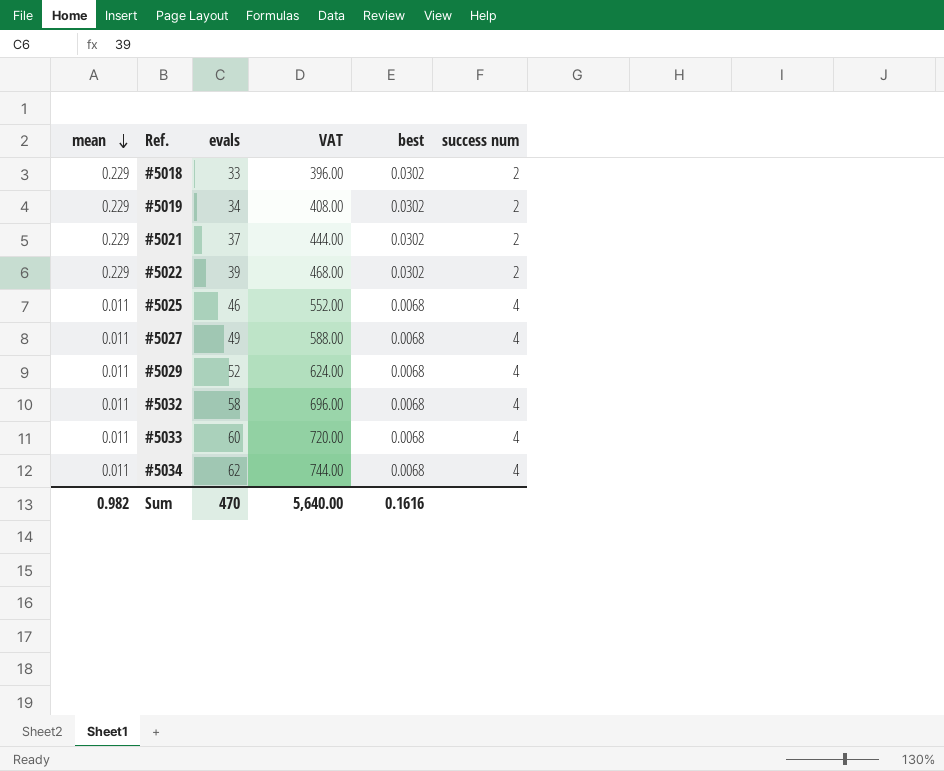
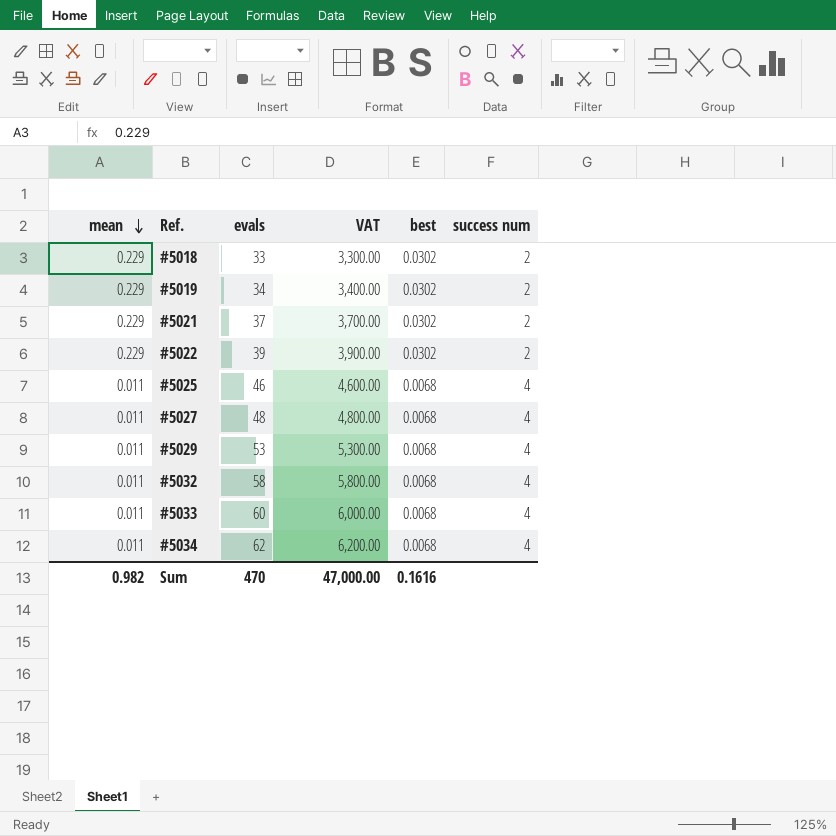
column VAT | formula: [evals] * 12 -> [evals] * 100
#5027 | evals: 49 -> 48
#5029 | evals: 52 -> 53
Sum | VAT: 5,640.00 -> 47,000.00

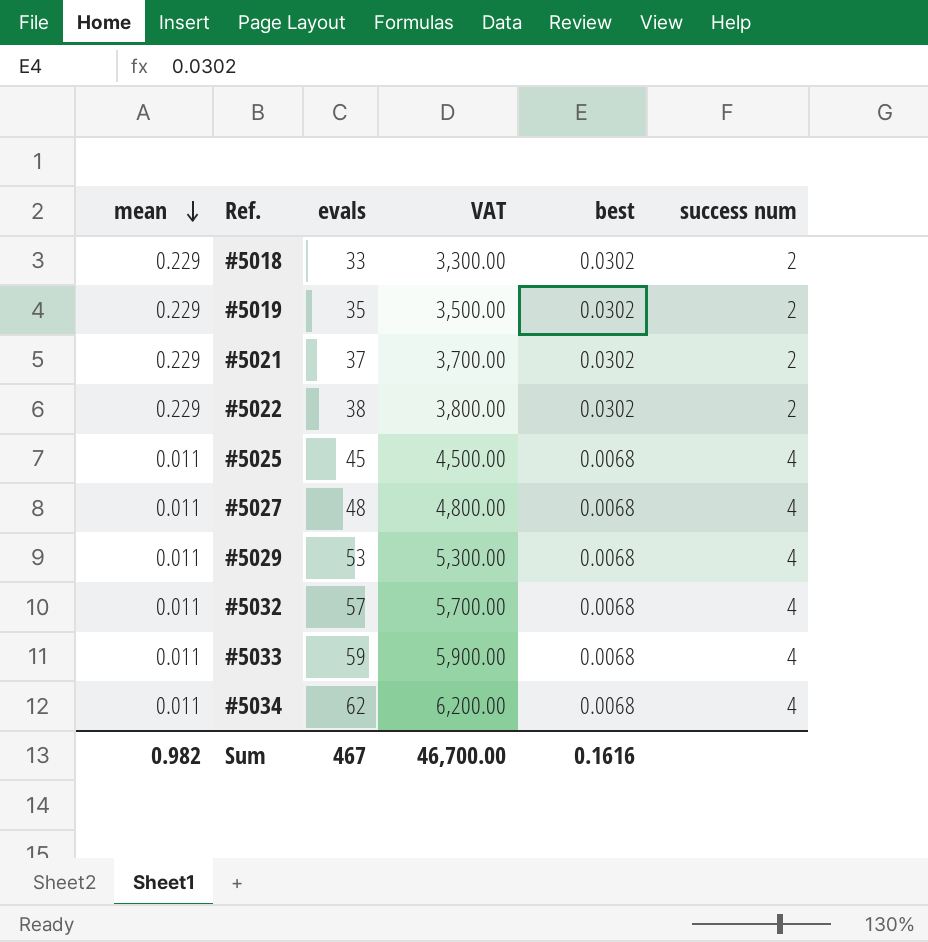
#5019 | evals: 34 -> 35
#5019 | VAT: 3,400.00 -> 3,500.00
#5022 | evals: 39 -> 38
#5022 | VAT: 3,900.00 -> 3,800.00
#5025 | evals: 46 -> 45
#5025 | VAT: 4,600.00 -> 4,500.00
#5032 | evals: 58 -> 57
#5032 | VAT: 5,800.00 -> 5,700.00
#5033 | evals: 60 -> 59
#5033 | VAT: 6,000.00 -> 5,900.00
Sum | evals: 470 -> 467
Sum | VAT: 47,000.00 -> 46,700.00

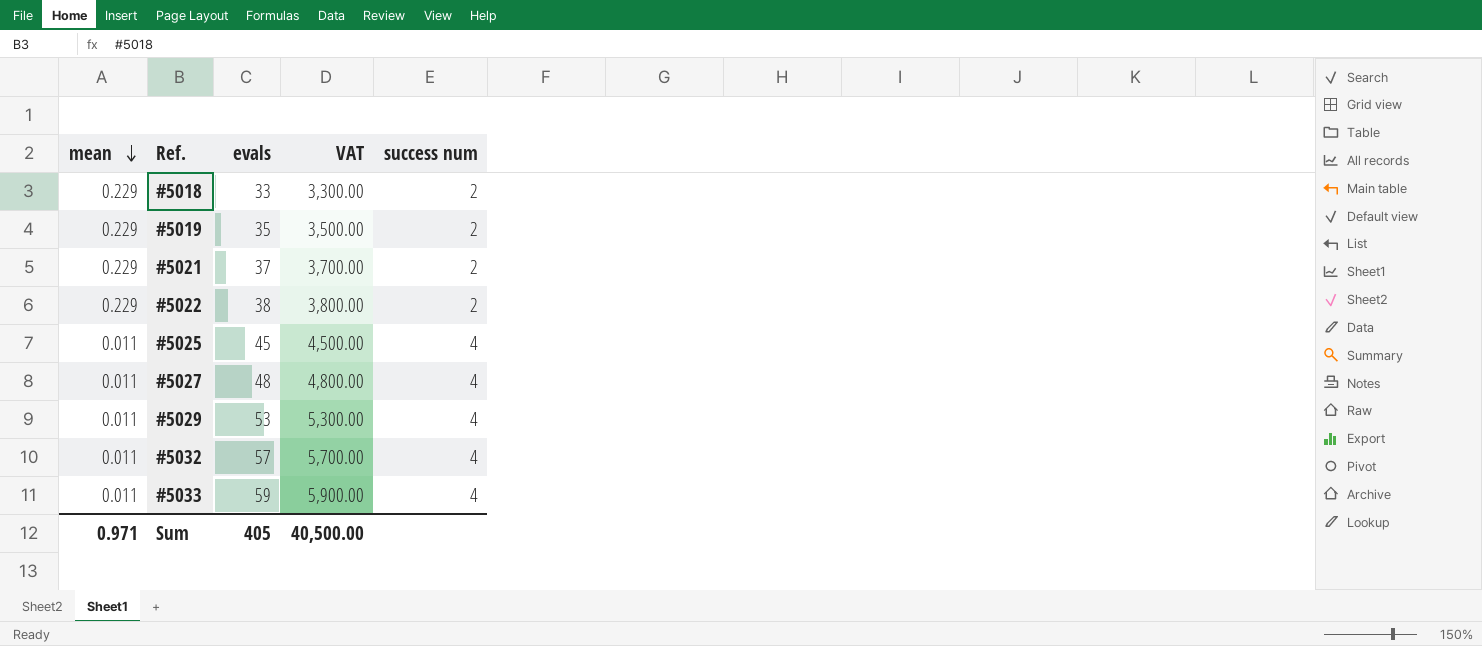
column best | position: 5 -> none
row #5034: 0.011 | 62 | 6,200.00 | 0.0068 | 4 -> none
Sum | mean: 0.982 -> 0.971
Sum | evals: 467 -> 405
Sum | VAT: 46,700.00 -> 40,500.00

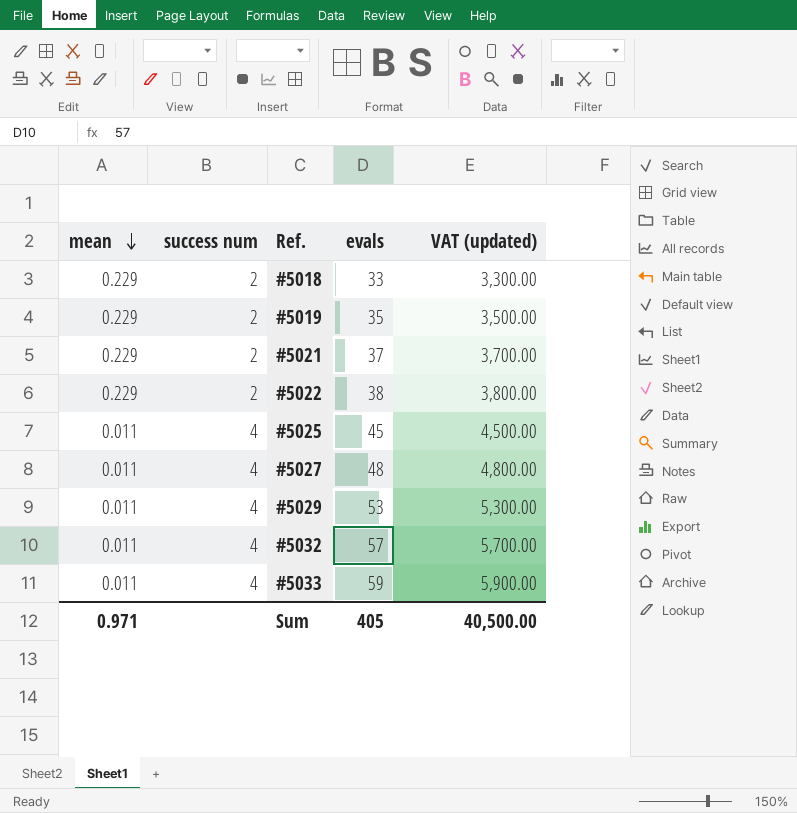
column success num | position: 5 -> 2
column name: VAT -> VAT (updated)

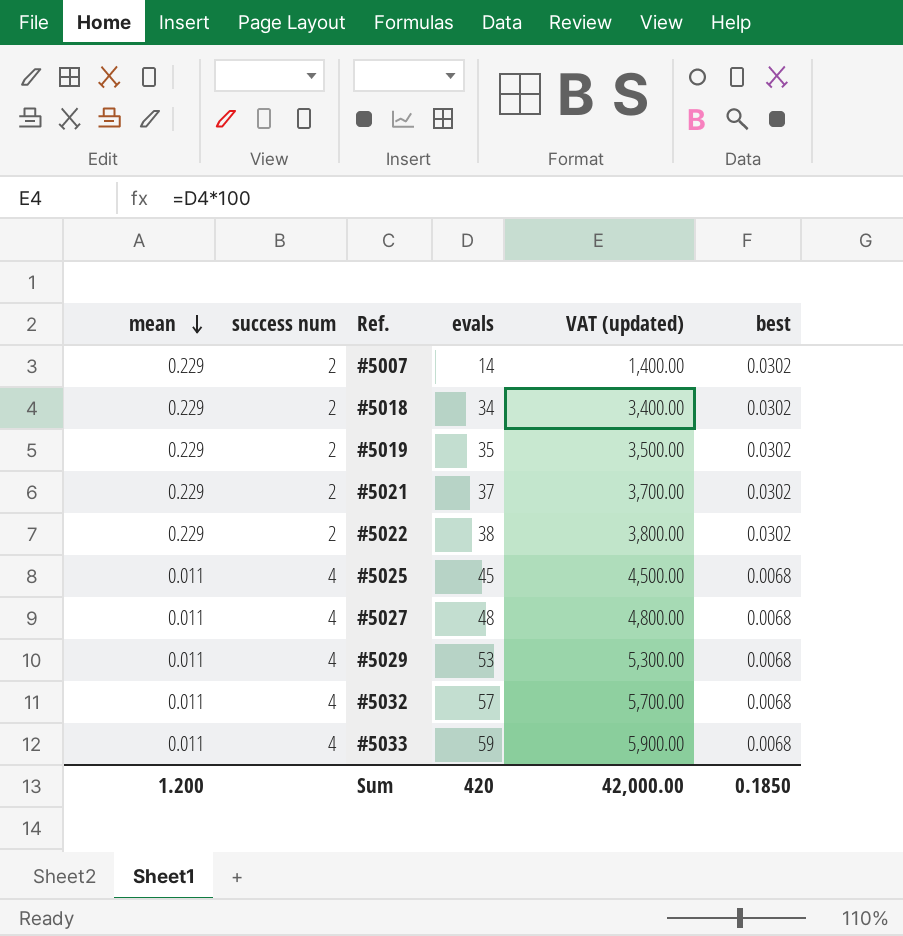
column best | position: none -> 6
row #5007: none -> 0.229 | 2 | 14 | 1,400.00 | 0.0302
#5018 | evals: 33 -> 34
#5018 | VAT (updated): 3,300.00 -> 3,400.00
Sum | mean: 0.971 -> 1.200
Sum | evals: 405 -> 420
Sum | VAT (updated): 40,500.00 -> 42,000.00

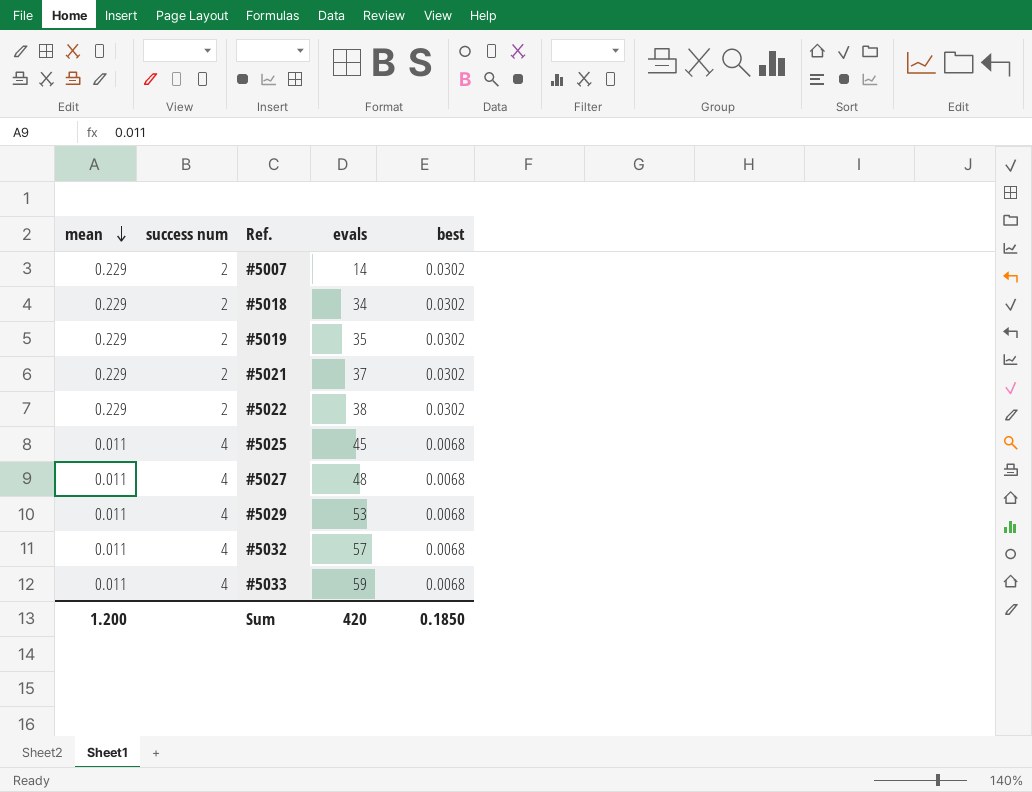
column VAT (updated) | formula: [evals] * 100 -> none

